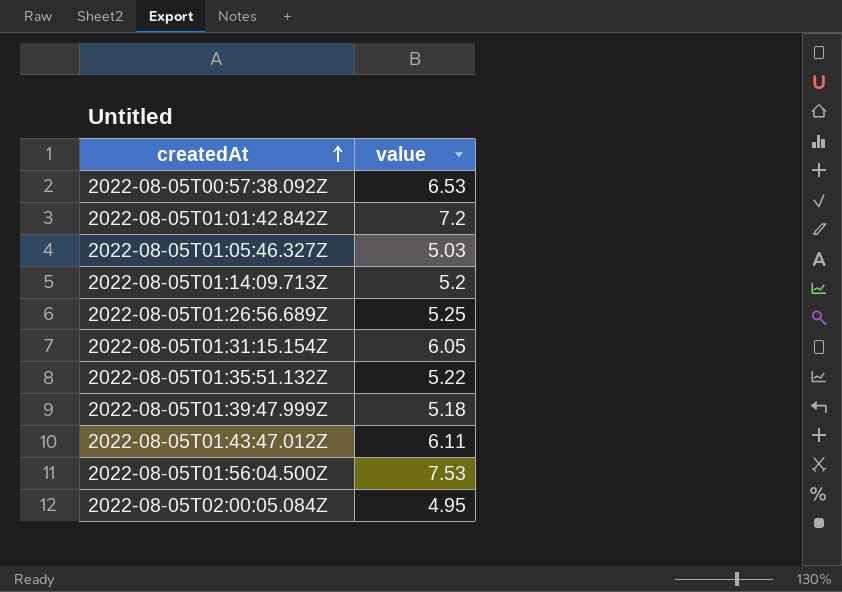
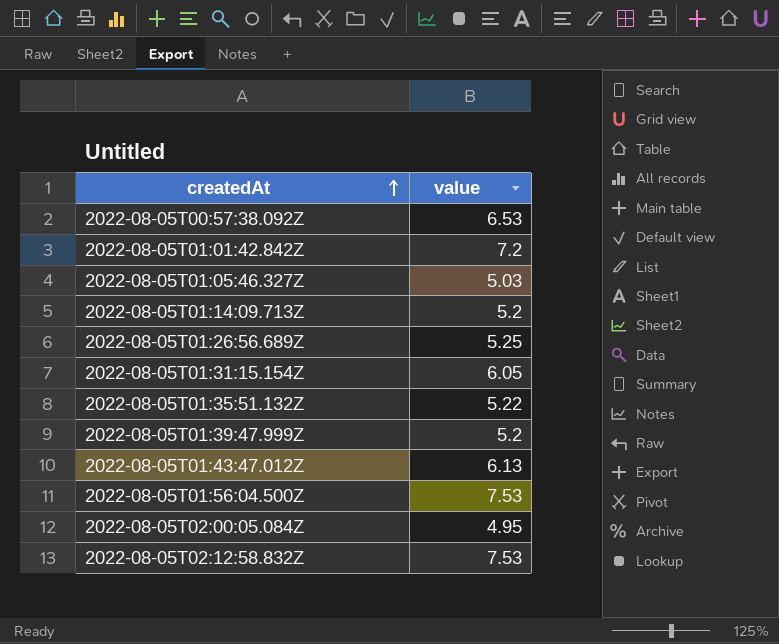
2022-08-05T01:39:47.999Z | value: 5.18 -> 5.2
2022-08-05T01:43:47.012Z | value: 6.11 -> 6.13
row 2022-08-05T02:12:58.832Z: none -> 7.53

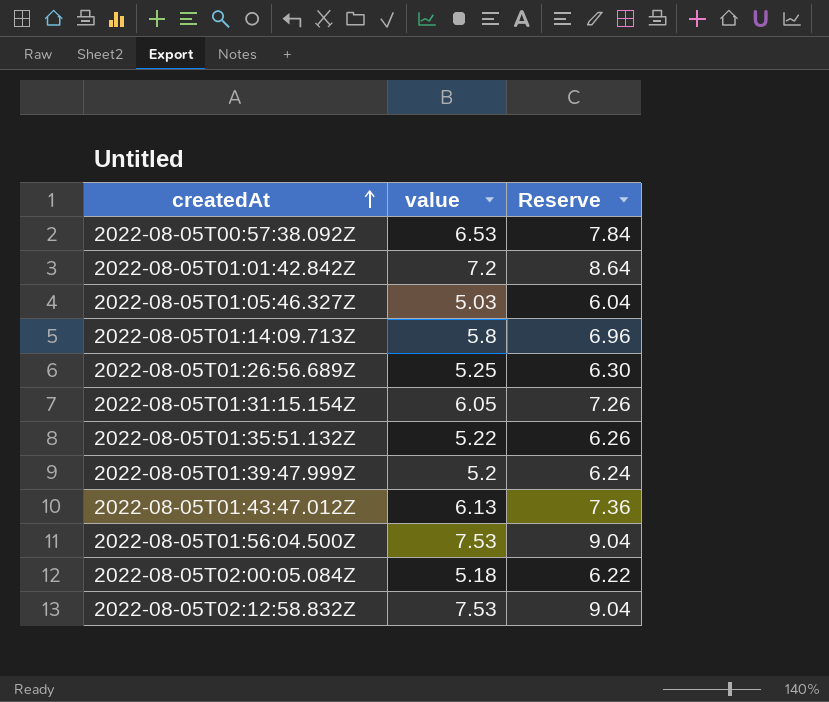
column Reserve | formula: none -> [value] * 1.2
2022-08-05T01:14:09.713Z | value: 5.2 -> 5.8
2022-08-05T02:00:05.084Z | value: 4.95 -> 5.18

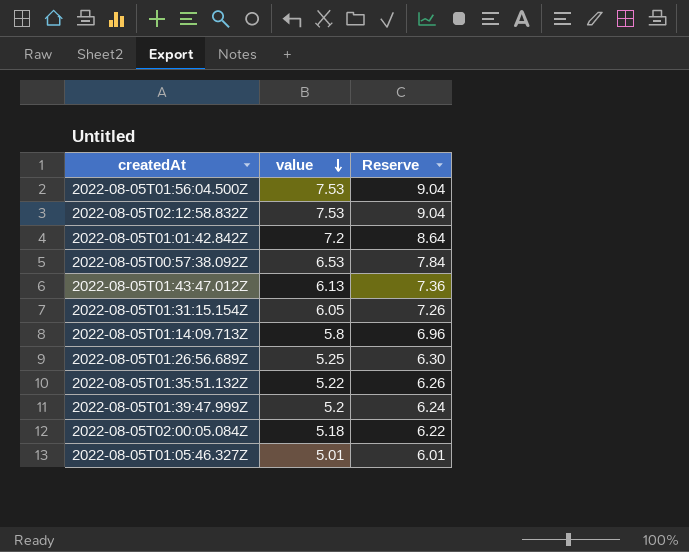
row order: createdAt ascending -> value descending
2022-08-05T01:05:46.327Z | value: 5.03 -> 5.01
2022-08-05T01:05:46.327Z | Reserve: 6.04 -> 6.01

